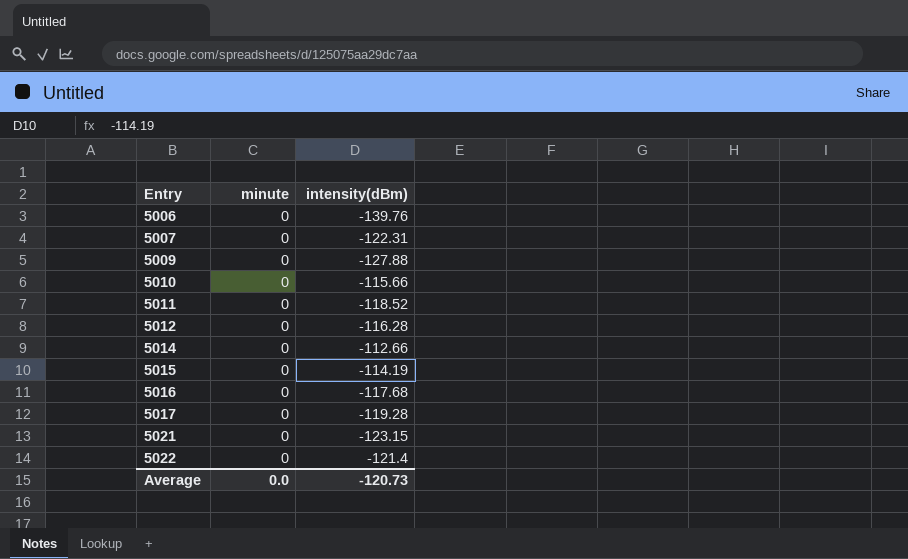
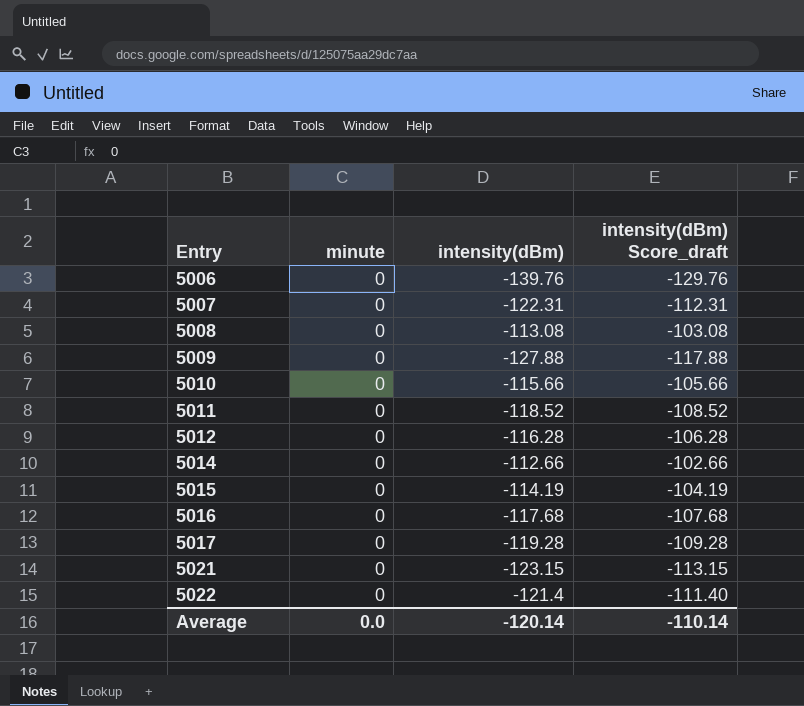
column intensity(dBm) Score_draft | formula: none -> [intensity(dBm)] + 10
row 5008: none -> 0 | -113.08 | -103.08
Average | intensity(dBm): -120.73 -> -120.14

